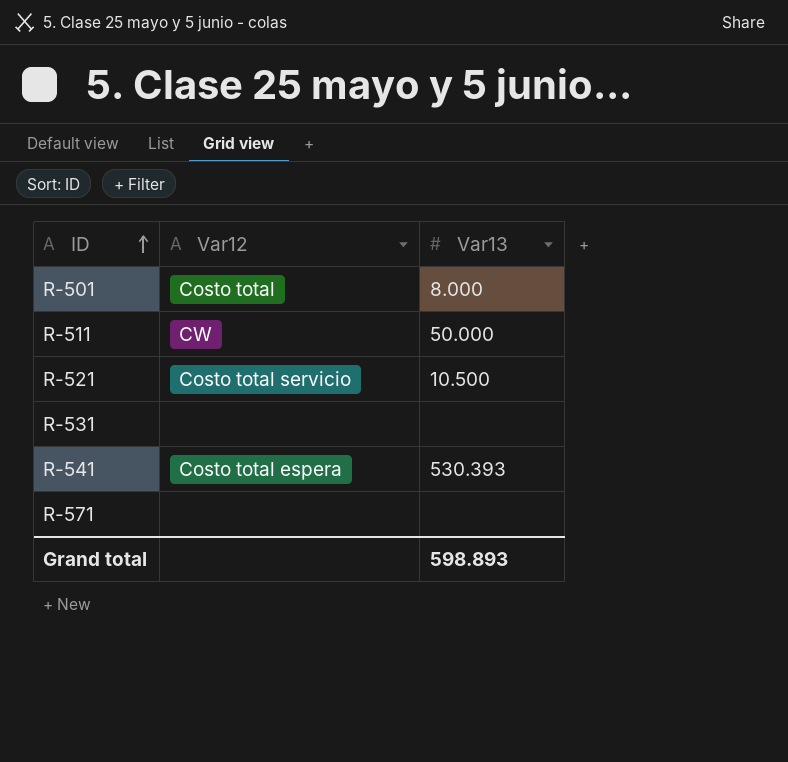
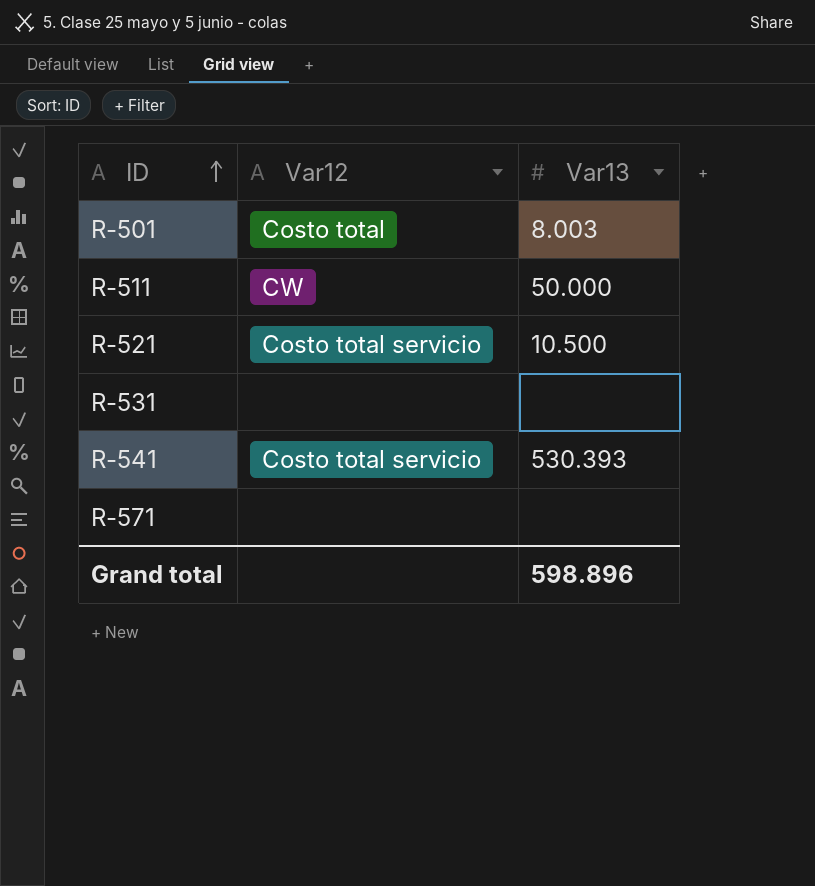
R-501 | Var13: 8.000 -> 8.003
R-541 | Var12: Costo total espera -> Costo total servicio
Grand total | Var13: 598.893 -> 598.896

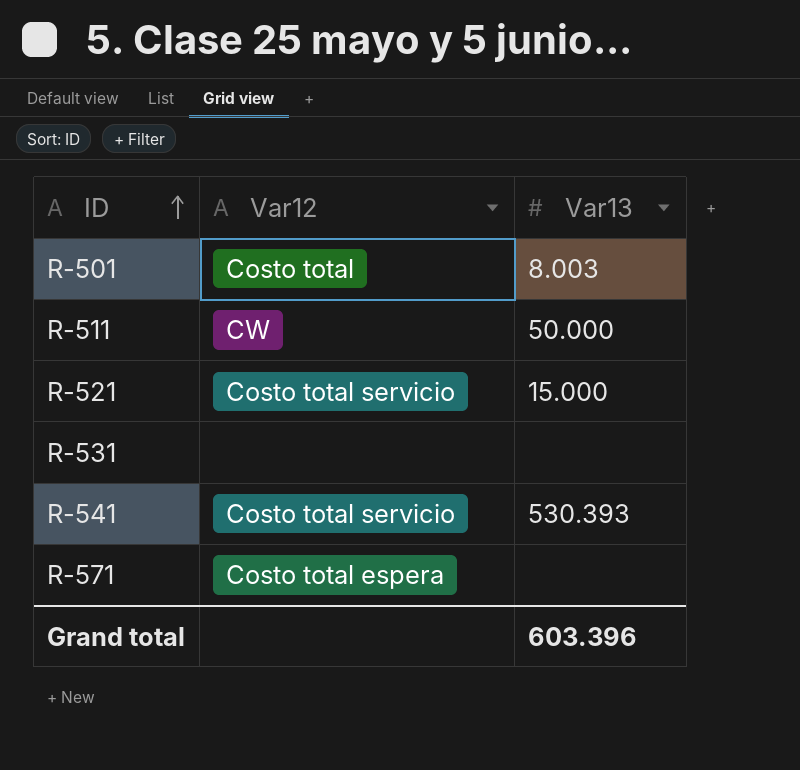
R-521 | Var13: 10.500 -> 15.000
R-571 | Var12: none -> Costo total espera
Grand total | Var13: 598.896 -> 603.396

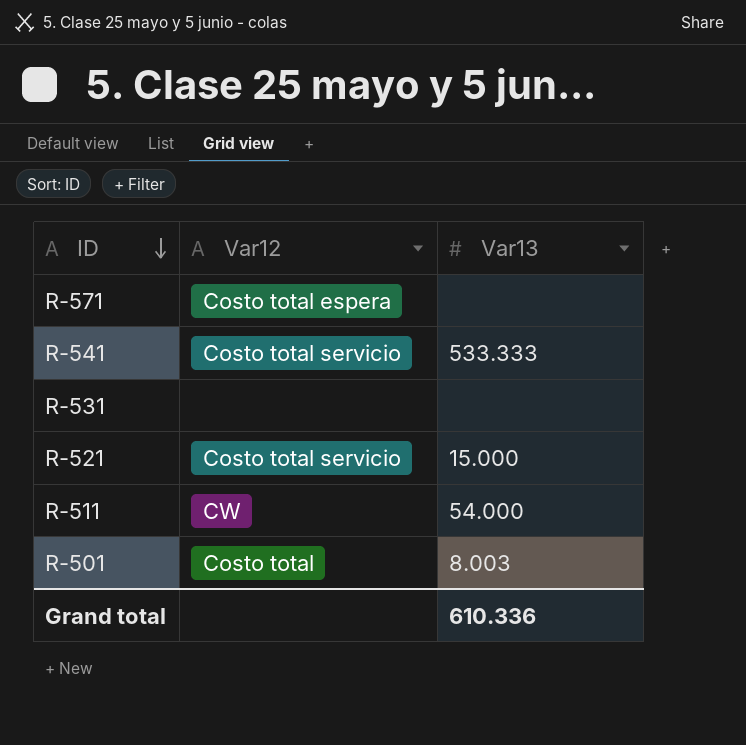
row order: ID ascending -> ID descending
R-541 | Var13: 530.393 -> 533.333
R-511 | Var13: 50.000 -> 54.000
Grand total | Var13: 603.396 -> 610.336

